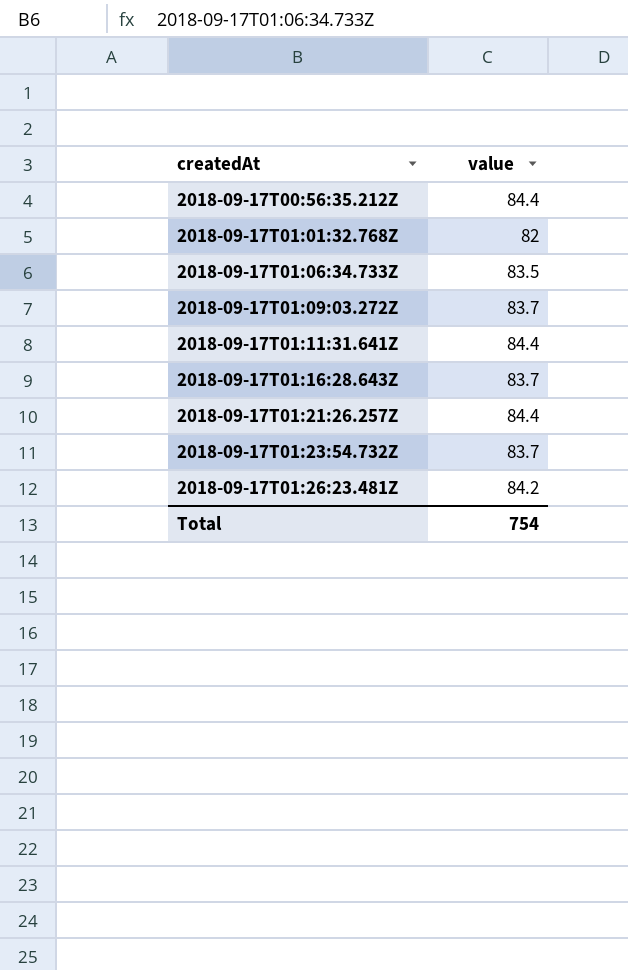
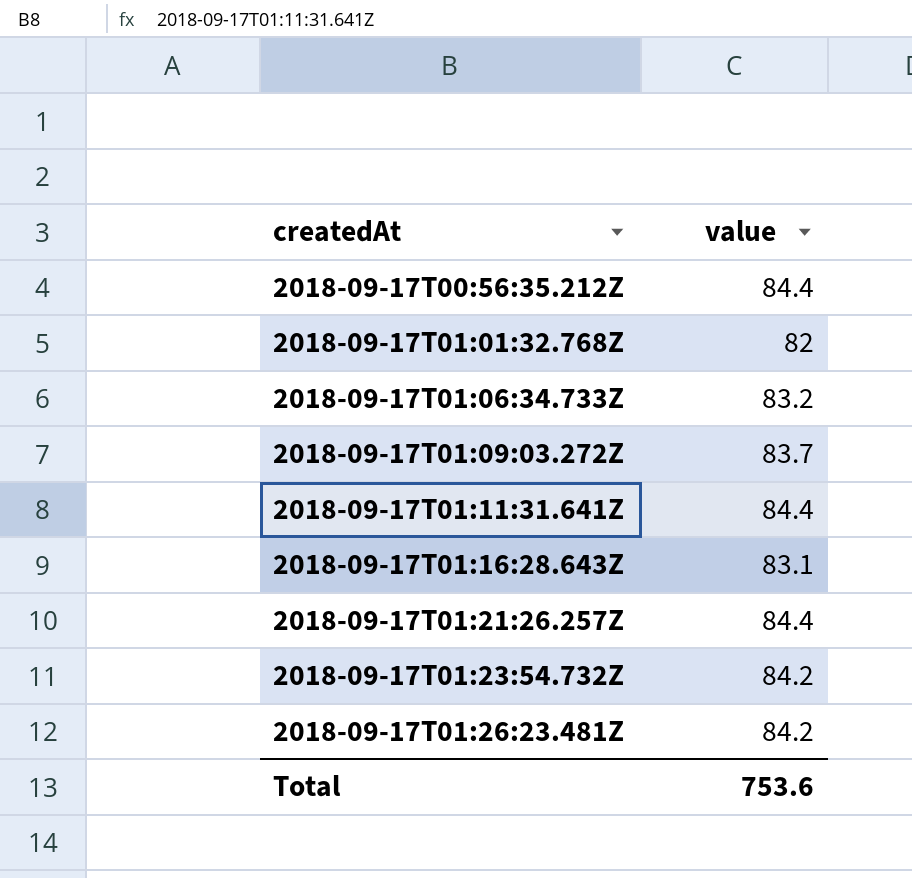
2018-09-17T01:06:34.733Z | value: 83.5 -> 83.2
2018-09-17T01:16:28.643Z | value: 83.7 -> 83.1
2018-09-17T01:23:54.732Z | value: 83.7 -> 84.2
Total | value: 754 -> 753.6

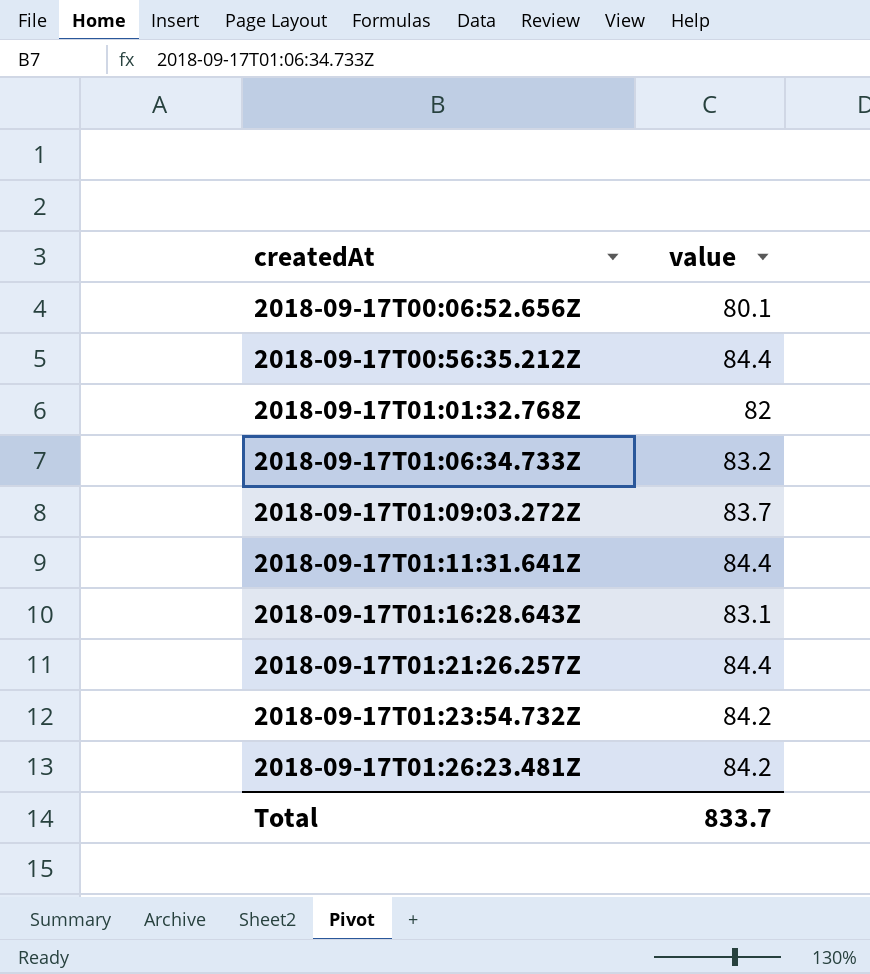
row 2018-09-17T00:06:52.656Z: none -> 80.1
Total | value: 753.6 -> 833.7

